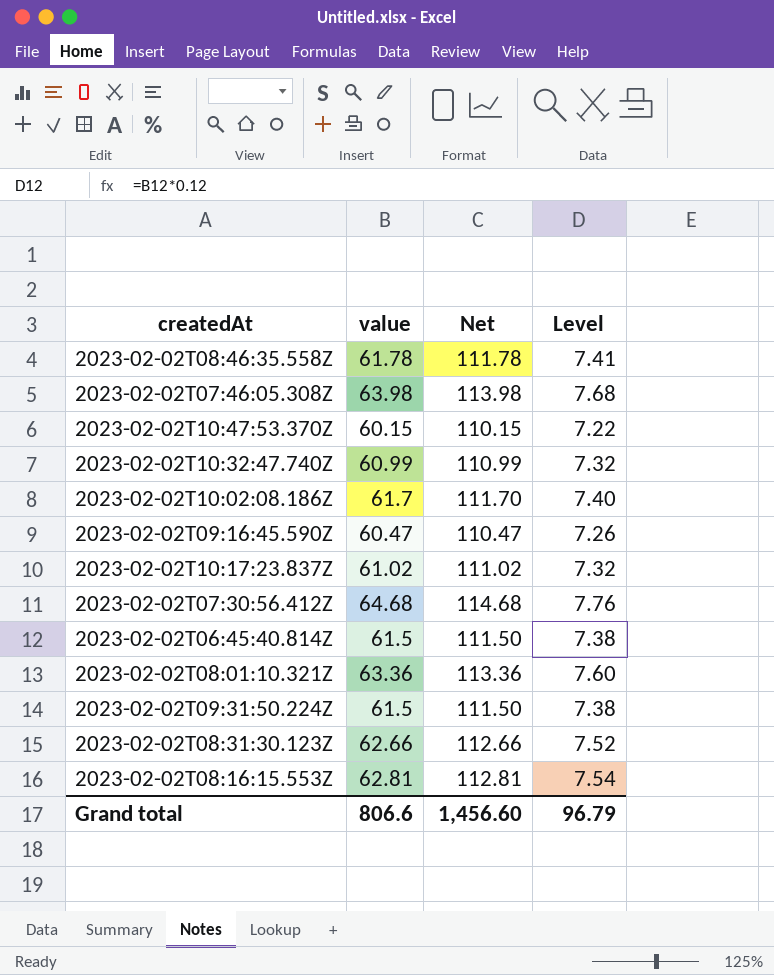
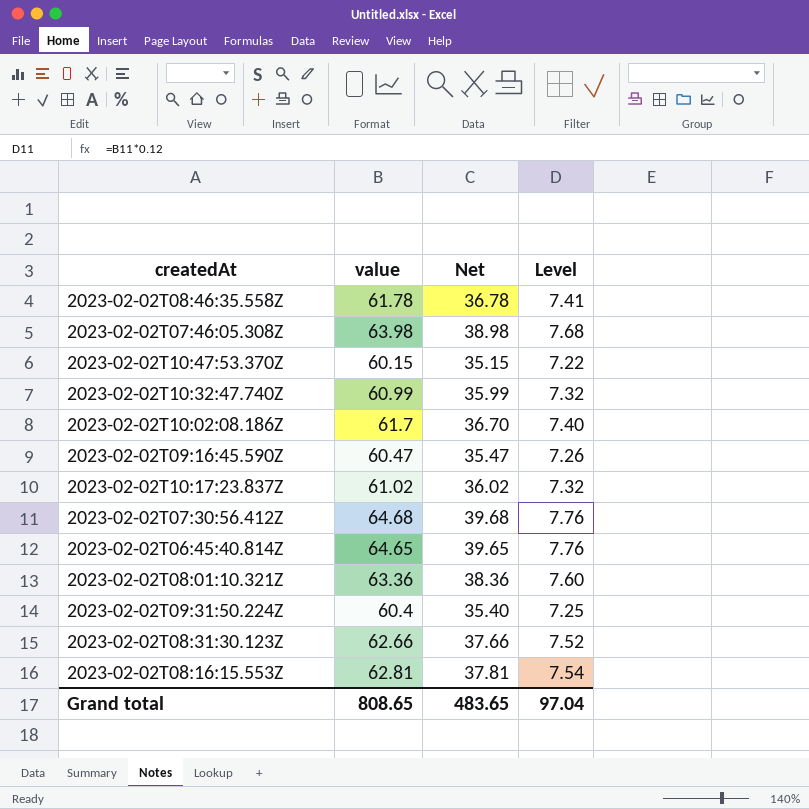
column Net | formula: [value] + 50 -> [value] - 25
2023-02-02T06:45:40.814Z | value: 61.5 -> 64.65
2023-02-02T06:45:40.814Z | Level: 7.38 -> 7.76
2023-02-02T09:31:50.224Z | value: 61.5 -> 60.4
2023-02-02T09:31:50.224Z | Level: 7.38 -> 7.25
Grand total | value: 806.6 -> 808.65
Grand total | Net: 1,456.60 -> 483.65
Grand total | Level: 96.79 -> 97.04

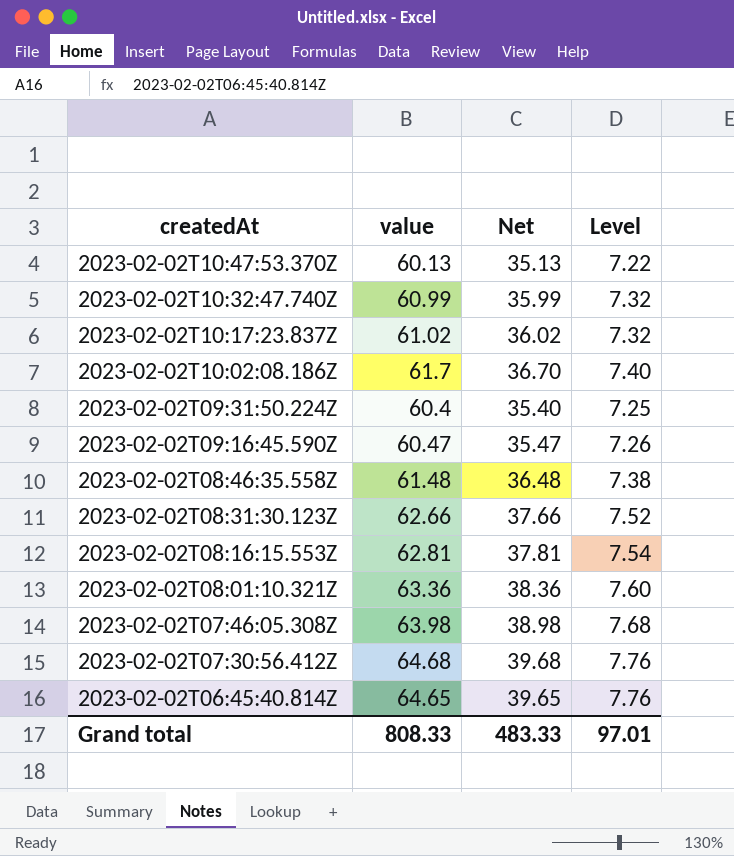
row order: none -> createdAt descending
2023-02-02T10:47:53.370Z | value: 60.15 -> 60.13
2023-02-02T10:47:53.370Z | Net: 35.15 -> 35.13
2023-02-02T08:46:35.558Z | value: 61.78 -> 61.48
2023-02-02T08:46:35.558Z | Net: 36.78 -> 36.48
2023-02-02T08:46:35.558Z | Level: 7.41 -> 7.38
Grand total | value: 808.65 -> 808.33
Grand total | Net: 483.65 -> 483.33
Grand total | Level: 97.04 -> 97.01

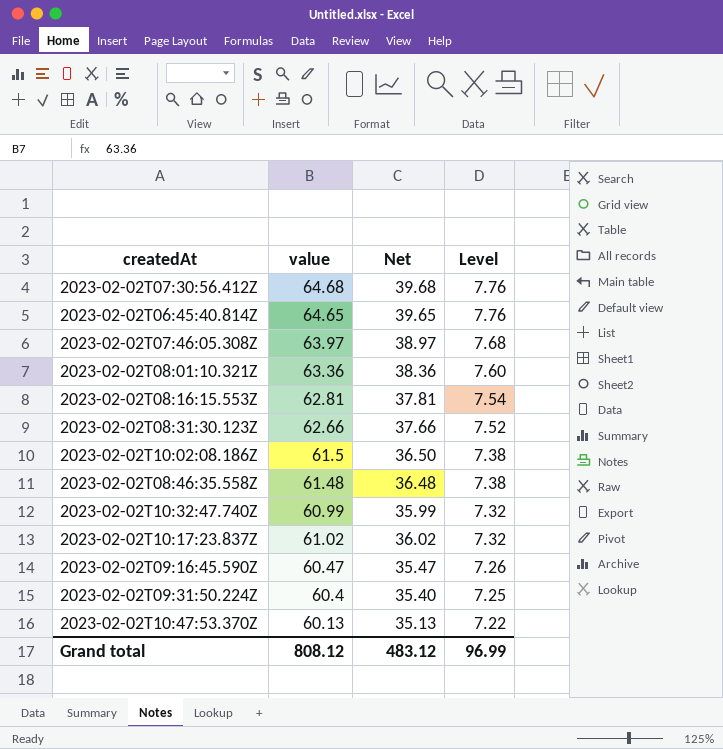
row order: createdAt descending -> Level descending
2023-02-02T07:46:05.308Z | value: 63.98 -> 63.97
2023-02-02T07:46:05.308Z | Net: 38.98 -> 38.97
2023-02-02T10:02:08.186Z | value: 61.7 -> 61.5
2023-02-02T10:02:08.186Z | Net: 36.70 -> 36.50
2023-02-02T10:02:08.186Z | Level: 7.40 -> 7.38
Grand total | value: 808.33 -> 808.12
Grand total | Net: 483.33 -> 483.12
Grand total | Level: 97.01 -> 96.99

